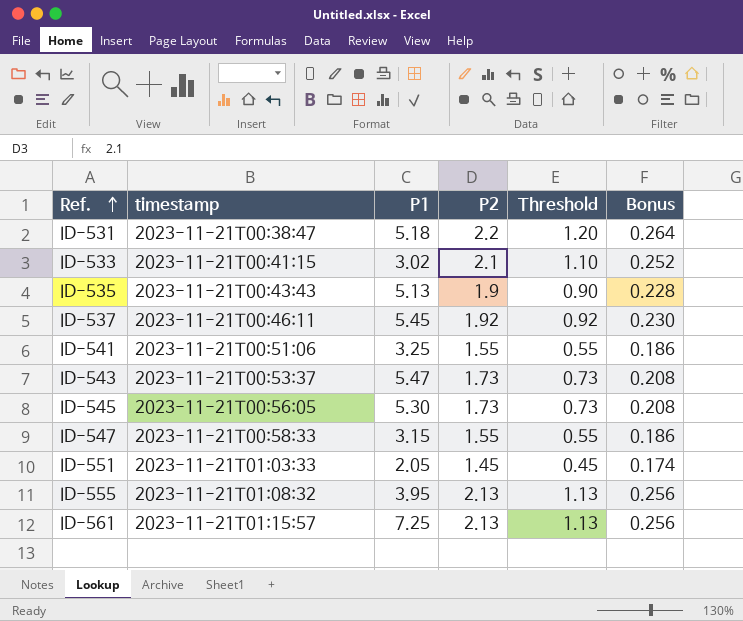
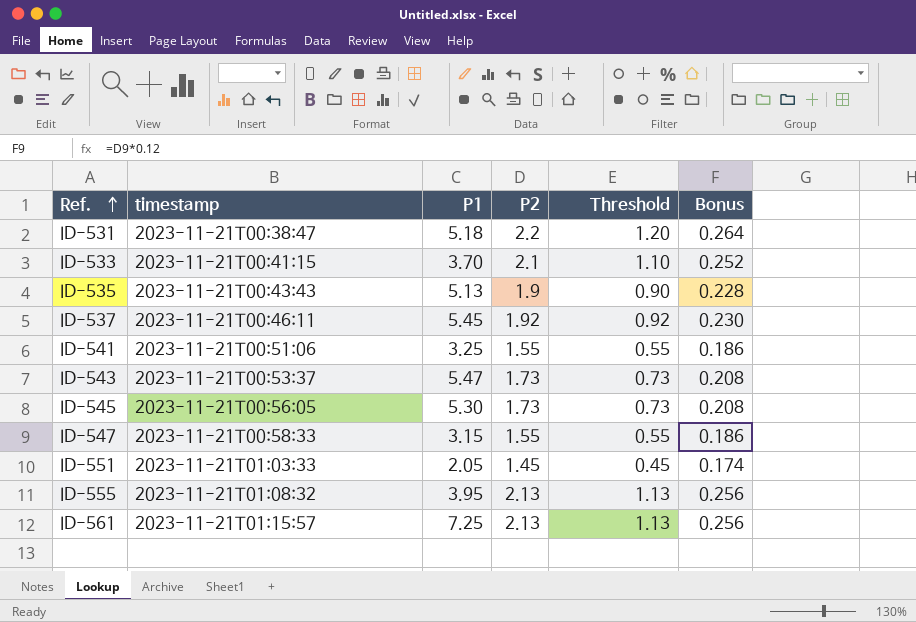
ID-533 | P1: 3.02 -> 3.70

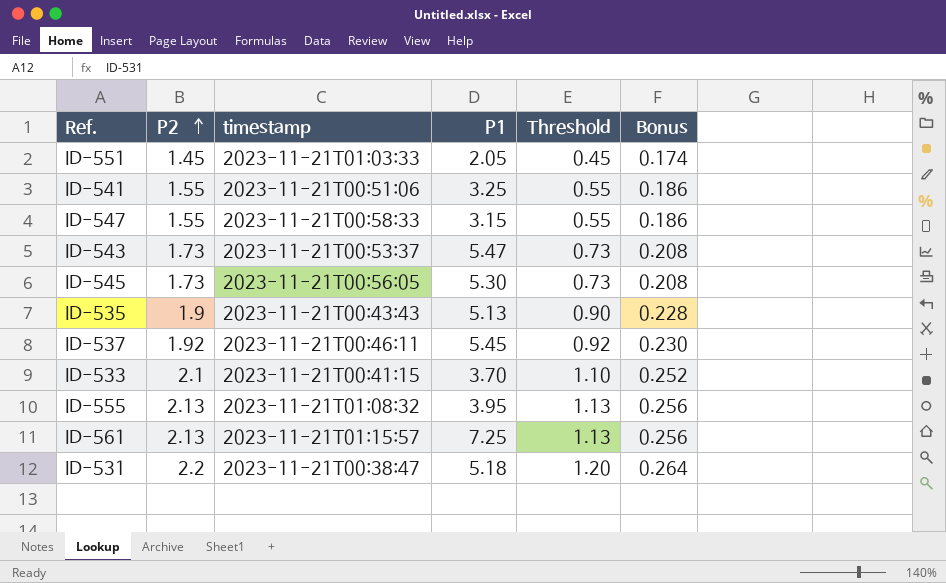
row order: Ref. ascending -> P2 ascending
column P2 | position: 4 -> 2

